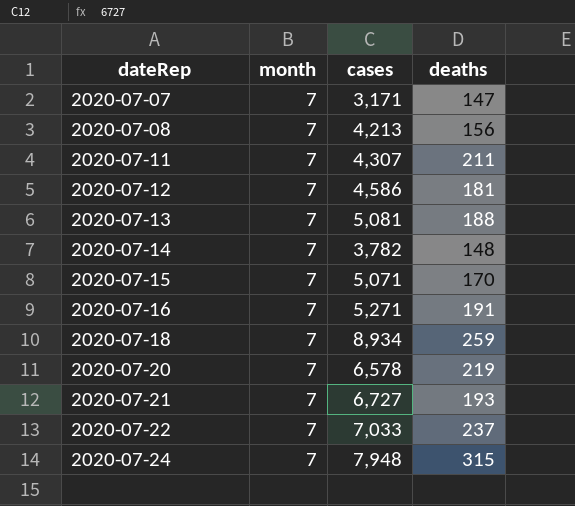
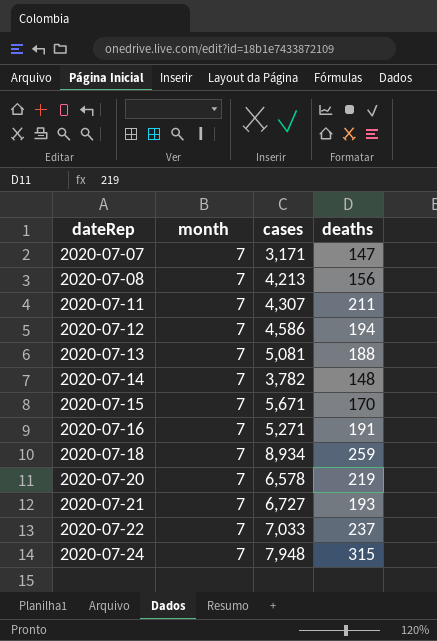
2020-07-12 | deaths: 181 -> 194
2020-07-15 | cases: 5,071 -> 5,671

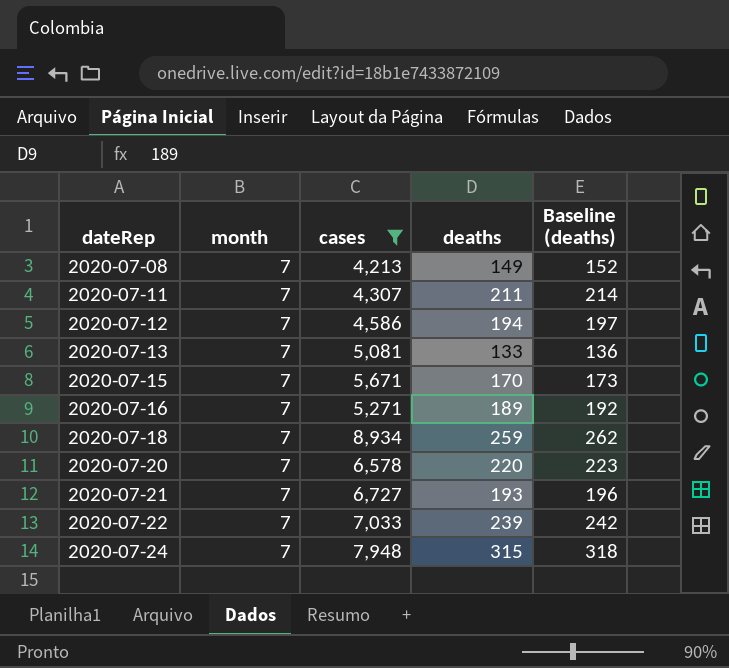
filter: none -> cases >= 4,213
column Baseline (deaths) | formula: none -> [deaths] + 3
2020-07-08 | deaths: 156 -> 149
2020-07-13 | deaths: 188 -> 133
2020-07-16 | deaths: 191 -> 189
2020-07-20 | deaths: 219 -> 220
2020-07-22 | deaths: 237 -> 239

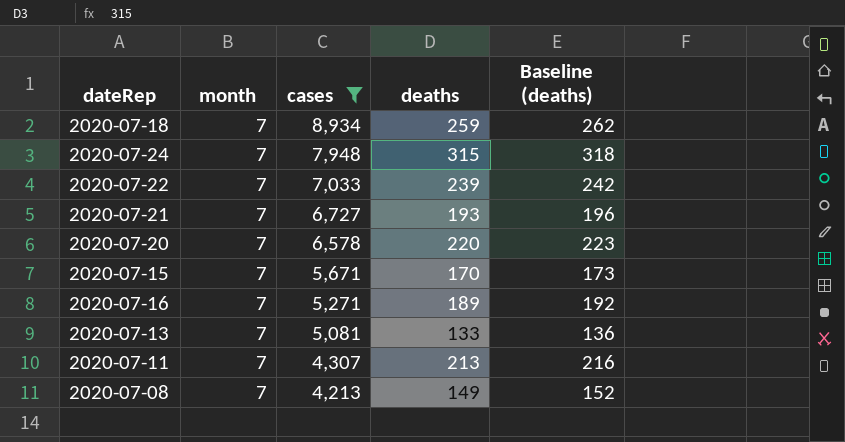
row order: dateRep ascending -> cases descending
row 2020-07-12: 7 | 4,586 | 194 | 197 -> none
2020-07-11 | deaths: 211 -> 213
2020-07-11 | Baseline (deaths): 214 -> 216

